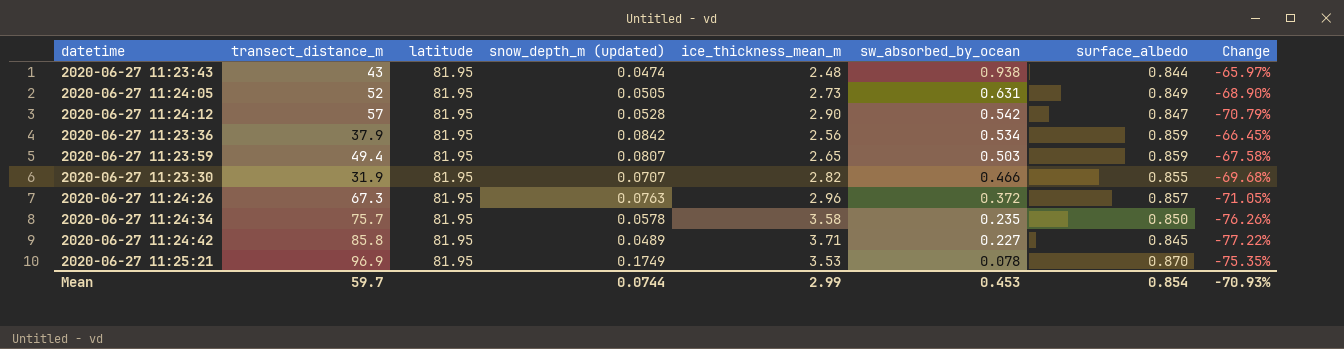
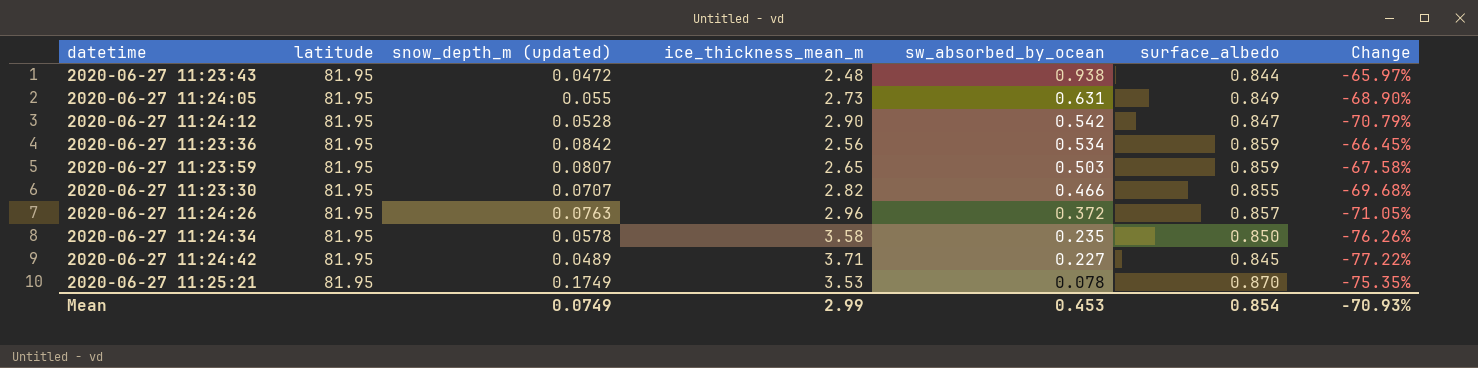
column transect_distance_m | position: 2 -> none
2020-06-27 11:23:43 | snow_depth_m (updated): 0.0474 -> 0.0472
2020-06-27 11:24:05 | snow_depth_m (updated): 0.0505 -> 0.055
Mean | snow_depth_m (updated): 0.0744 -> 0.0749

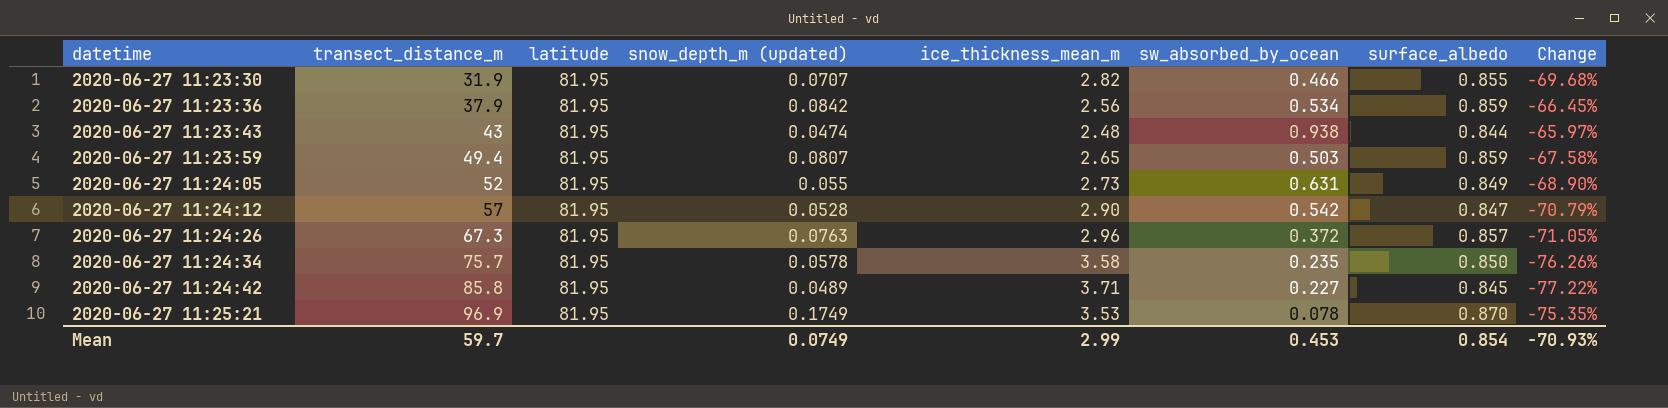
row order: sw_absorbed_by_ocean descending -> datetime ascending
column transect_distance_m | position: none -> 2
2020-06-27 11:23:43 | snow_depth_m (updated): 0.0472 -> 0.0474

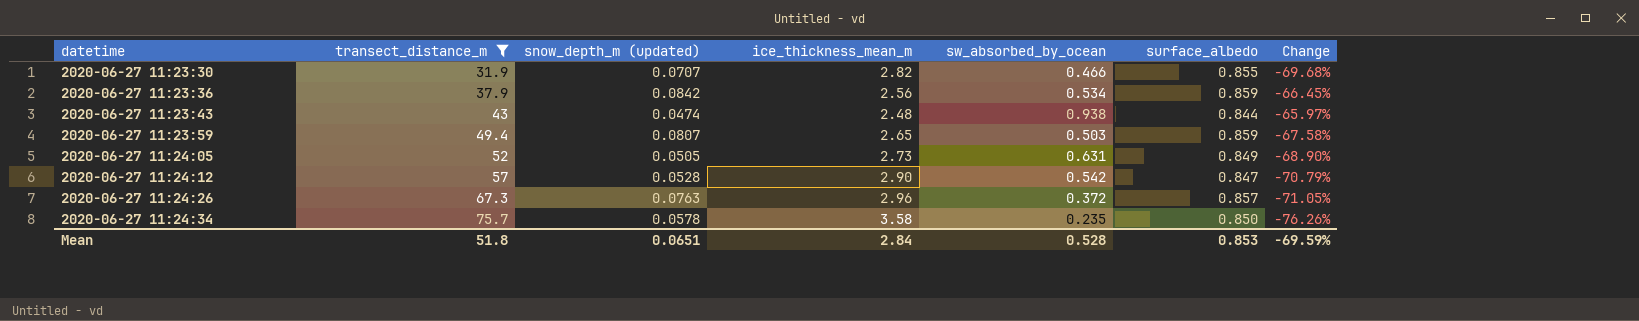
filter: none -> transect_distance_m <= 75.7
column latitude | position: 3 -> none
2020-06-27 11:24:05 | snow_depth_m (updated): 0.055 -> 0.0505
Mean | transect_distance_m: 59.7 -> 51.8
Mean | snow_depth_m (updated): 0.0749 -> 0.0651
Mean | ice_thickness_mean_m: 2.99 -> 2.84
Mean | sw_absorbed_by_ocean: 0.453 -> 0.528
Mean | surface_albedo: 0.854 -> 0.853
Mean | Change: -70.93% -> -69.59%

